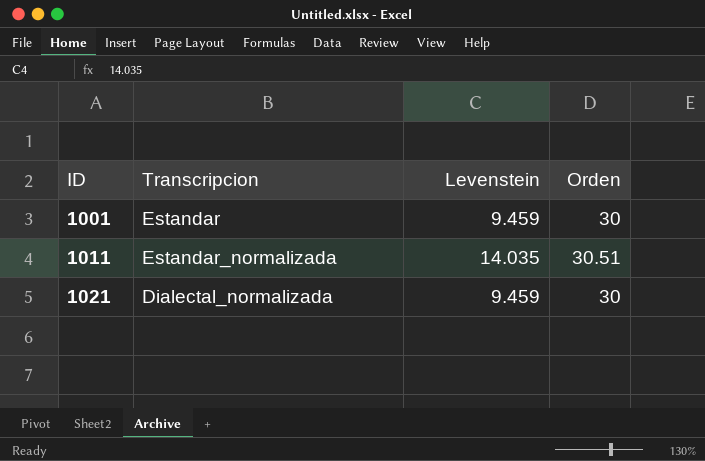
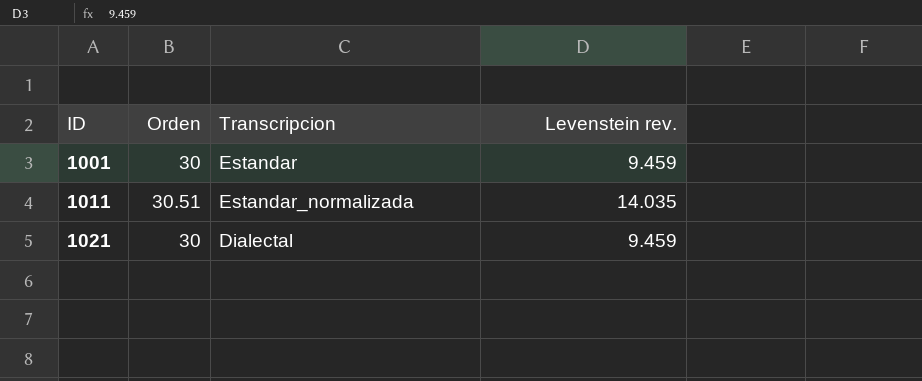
column Orden | position: 4 -> 2
column name: Levenstein -> Levenstein rev.
1021 | Transcripcion: Dialectal_normalizada -> Dialectal

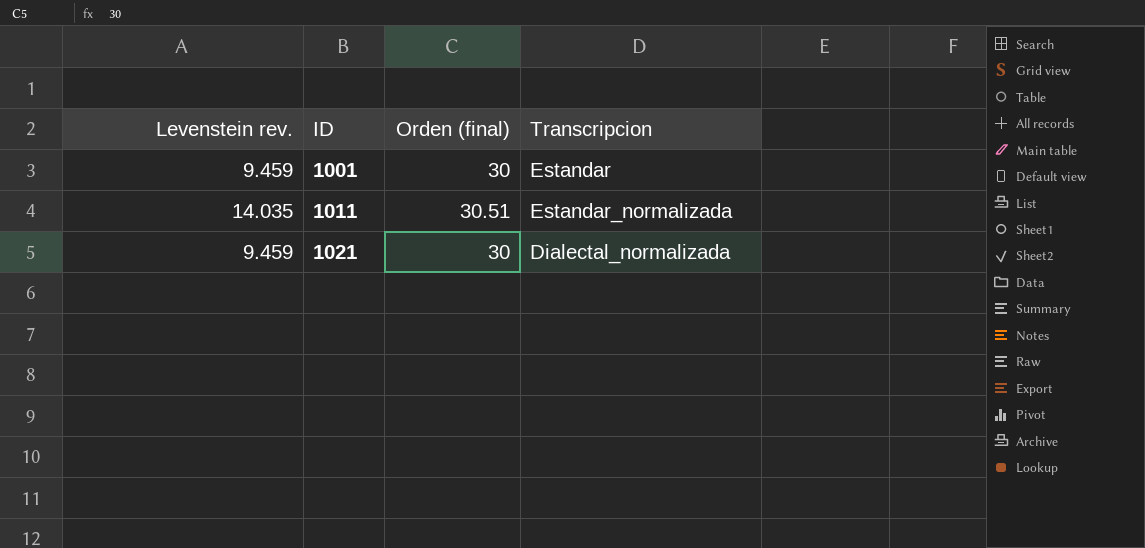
column Levenstein rev. | position: 4 -> 1
column name: Orden -> Orden (final)
1021 | Transcripcion: Dialectal -> Dialectal_normalizada

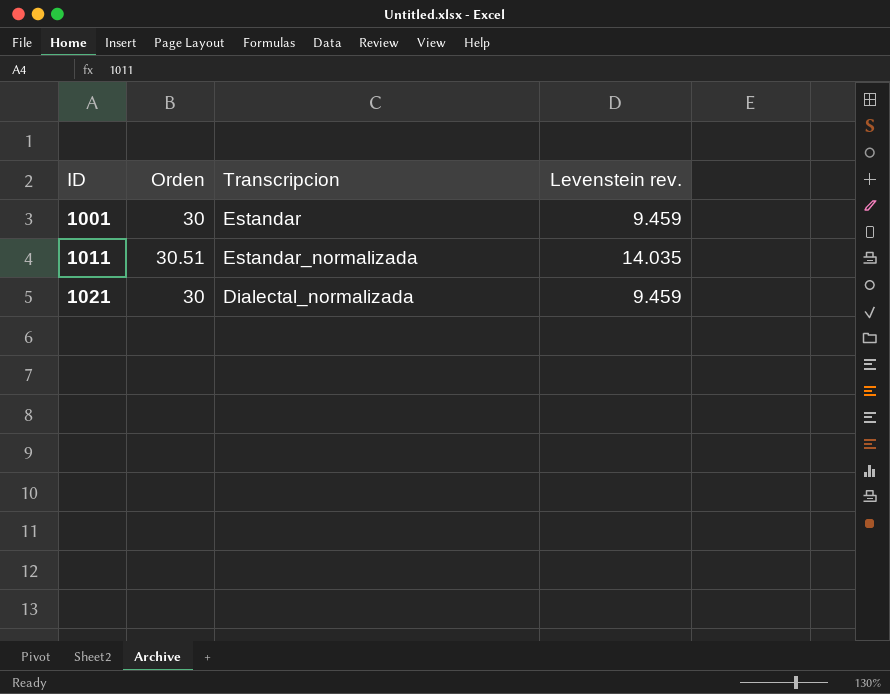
column name: Orden (final) -> Orden
column Levenstein rev. | position: 1 -> 4

